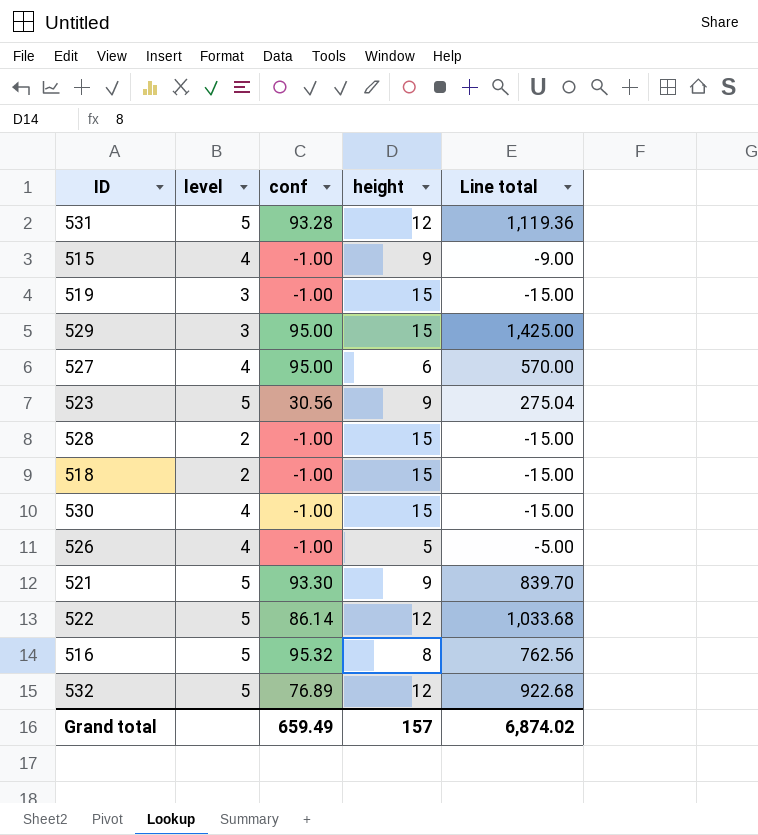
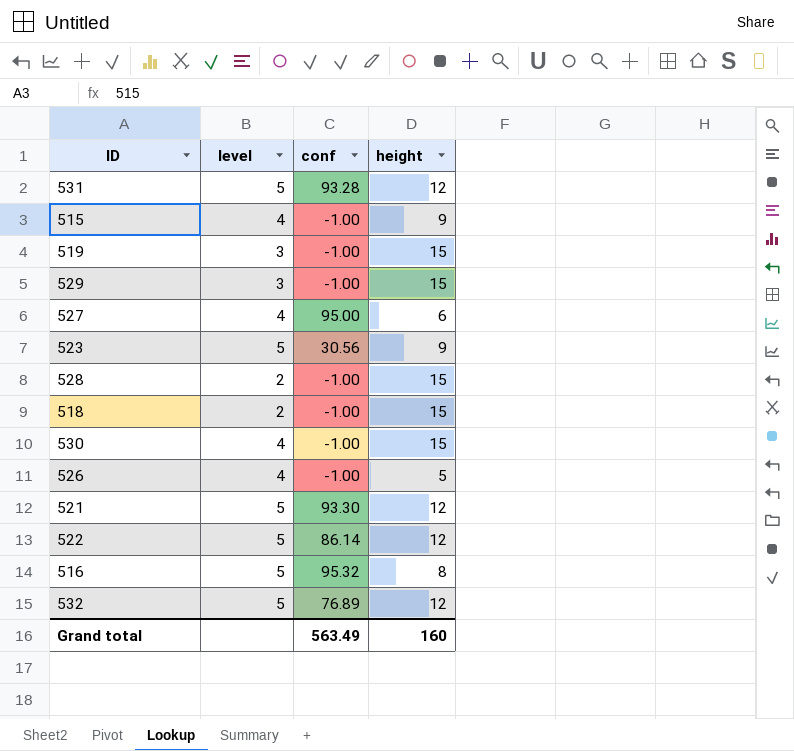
column Line total | formula: [conf] * [height] -> none
529 | conf: 95.00 -> -1.00
521 | height: 9 -> 12
Grand total | conf: 659.49 -> 563.49
Grand total | height: 157 -> 160

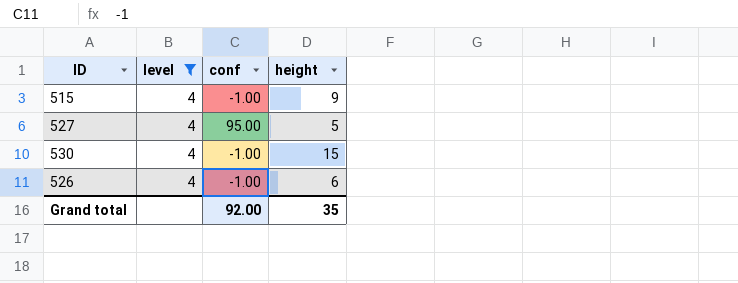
filter: none -> level = 4
527 | height: 6 -> 5
526 | height: 5 -> 6
Grand total | conf: 563.49 -> 92.00
Grand total | height: 160 -> 35

